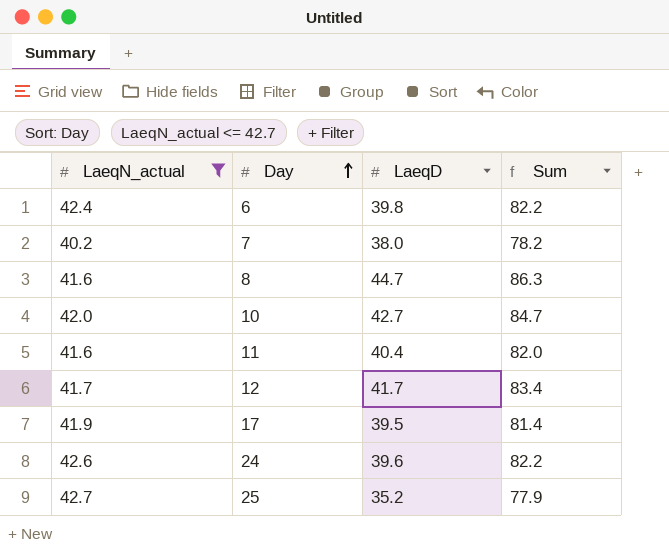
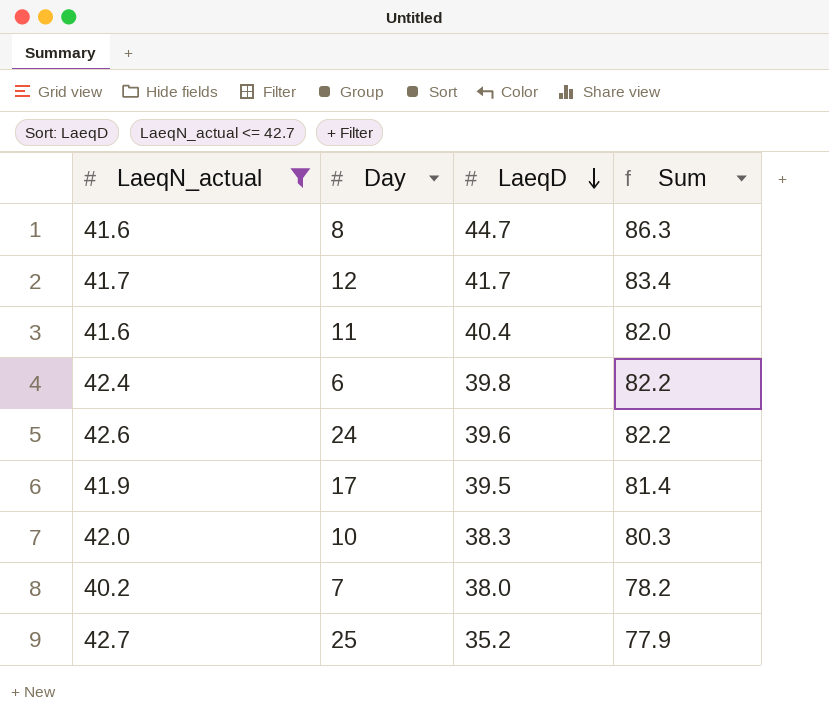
row order: Day ascending -> LaeqD descending
10 | LaeqD: 42.7 -> 38.3
10 | Sum: 84.7 -> 80.3

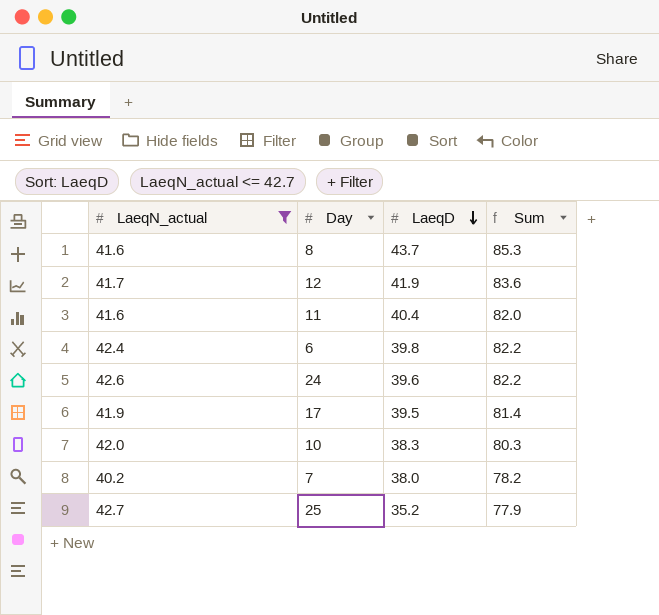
8 | LaeqD: 44.7 -> 43.7
8 | Sum: 86.3 -> 85.3
12 | LaeqD: 41.7 -> 41.9
12 | Sum: 83.4 -> 83.6

